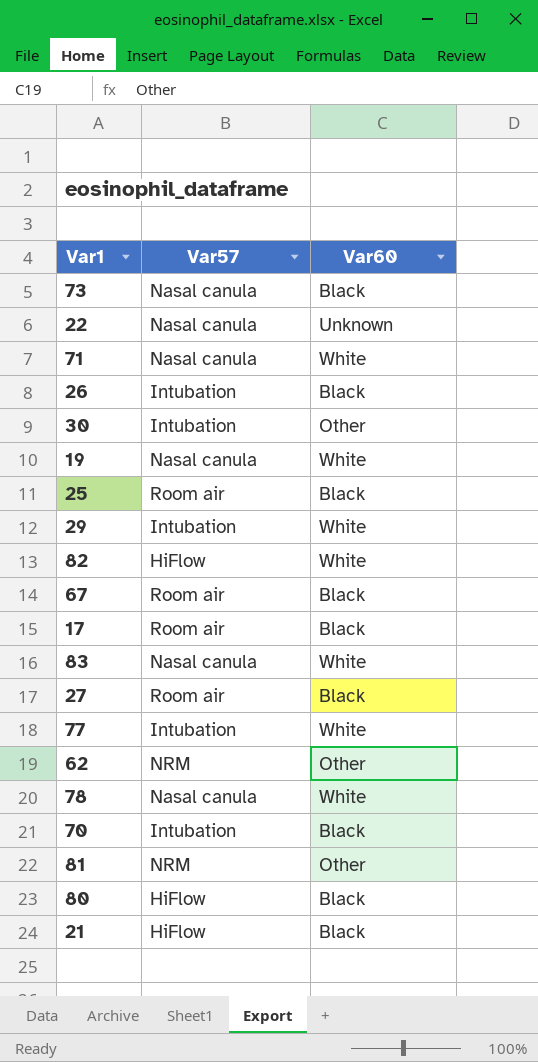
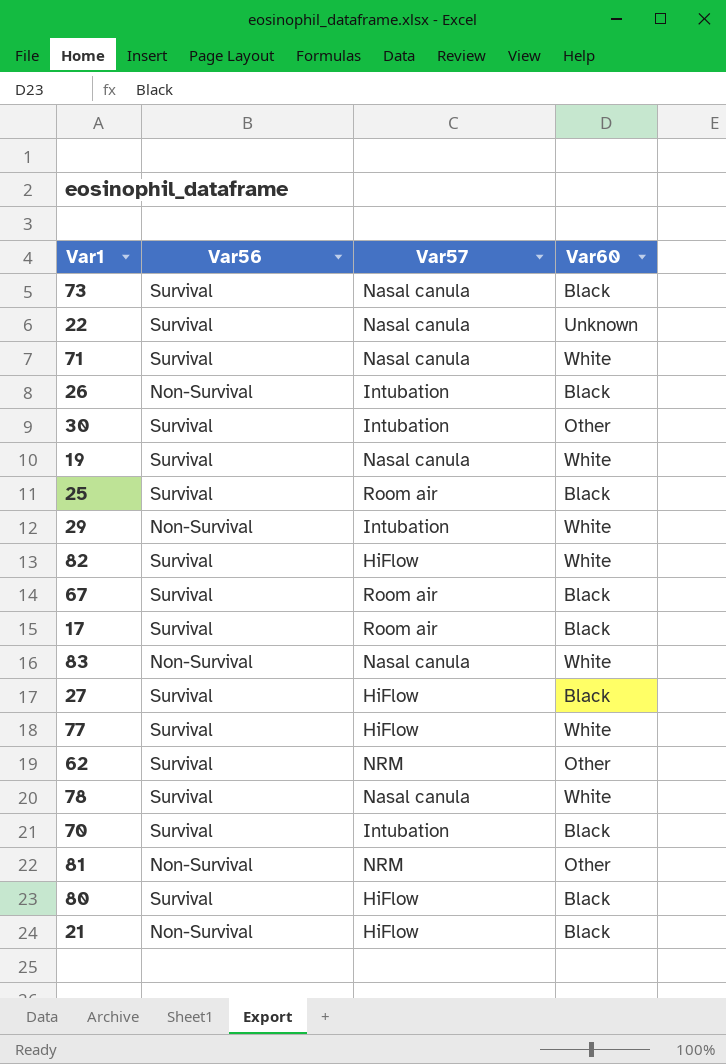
column Var56 | position: none -> 2
27 | Var57: Room air -> HiFlow
77 | Var57: Intubation -> HiFlow

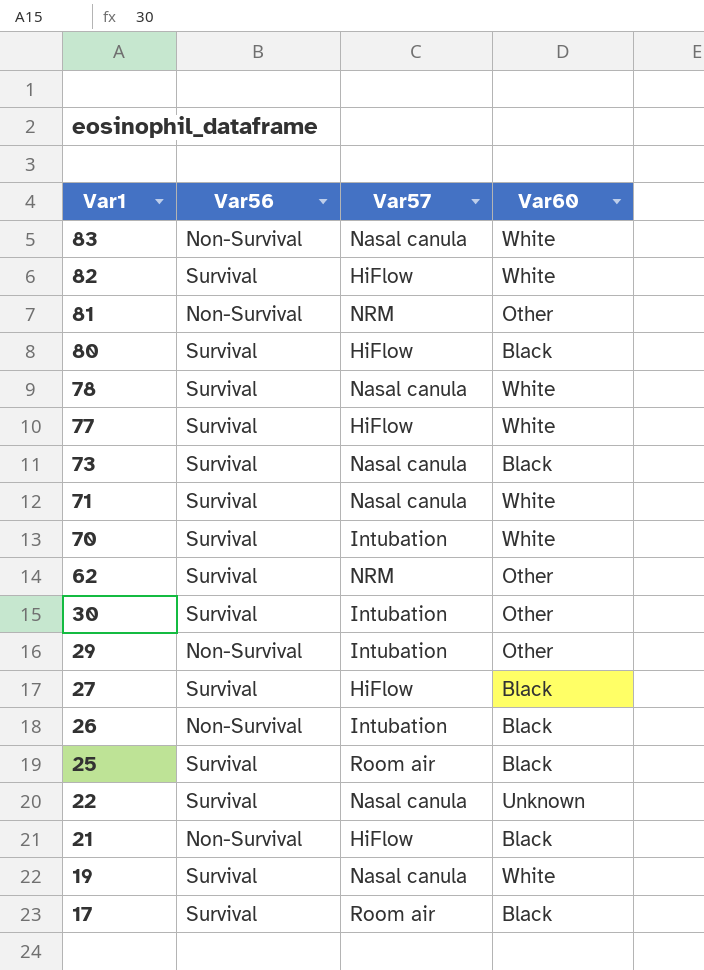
row order: none -> Var1 descending
row 67: Survival | Room air | Black -> none
70 | Var60: Black -> White
29 | Var60: White -> Other

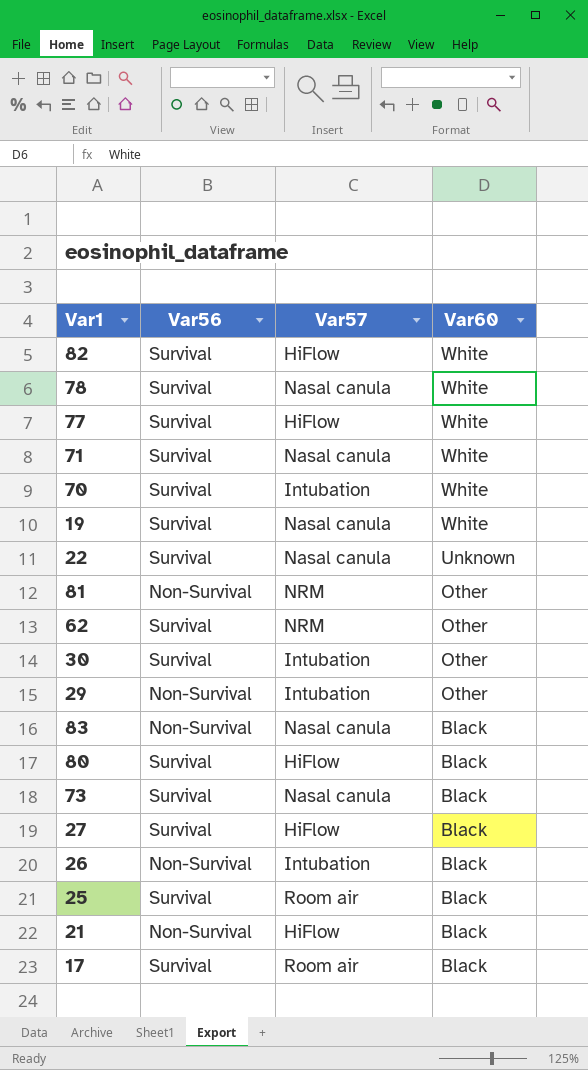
row order: Var1 descending -> Var60 descending
83 | Var60: White -> Black

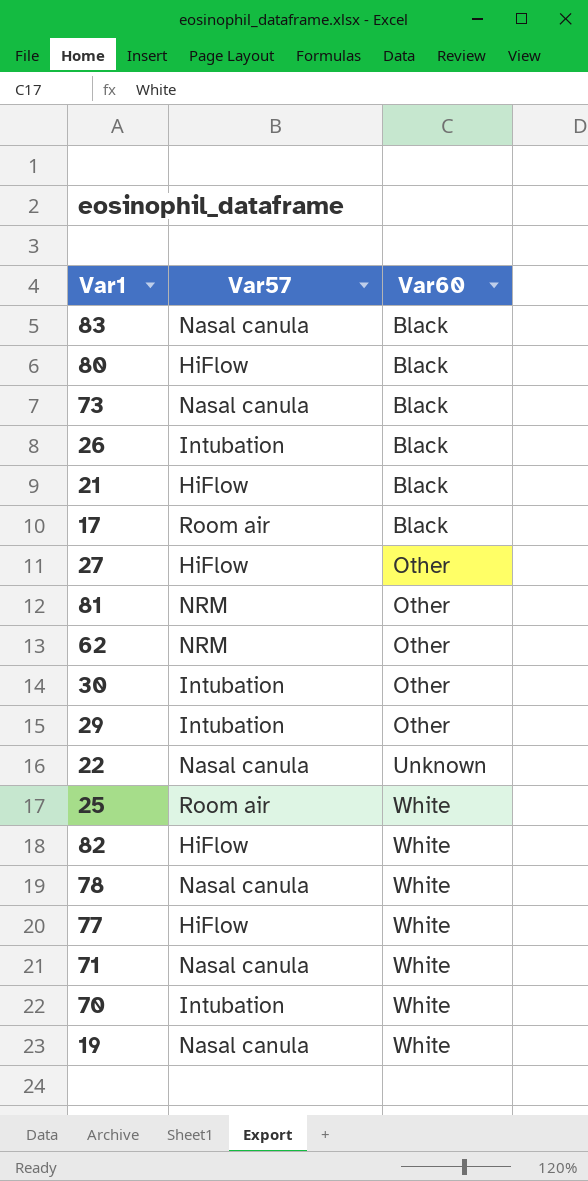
row order: Var60 descending -> Var60 ascending
column Var56 | position: 2 -> none
27 | Var60: Black -> Other
25 | Var60: Black -> White

